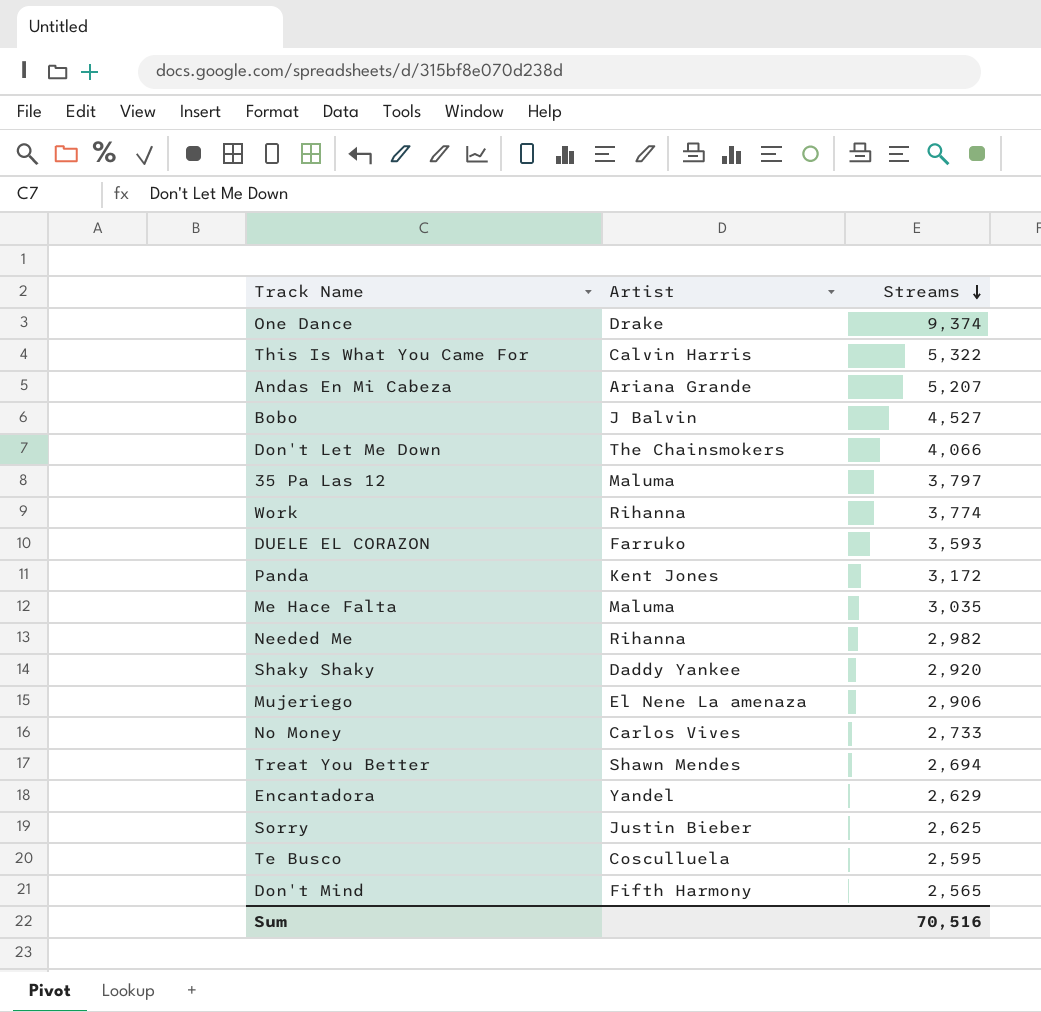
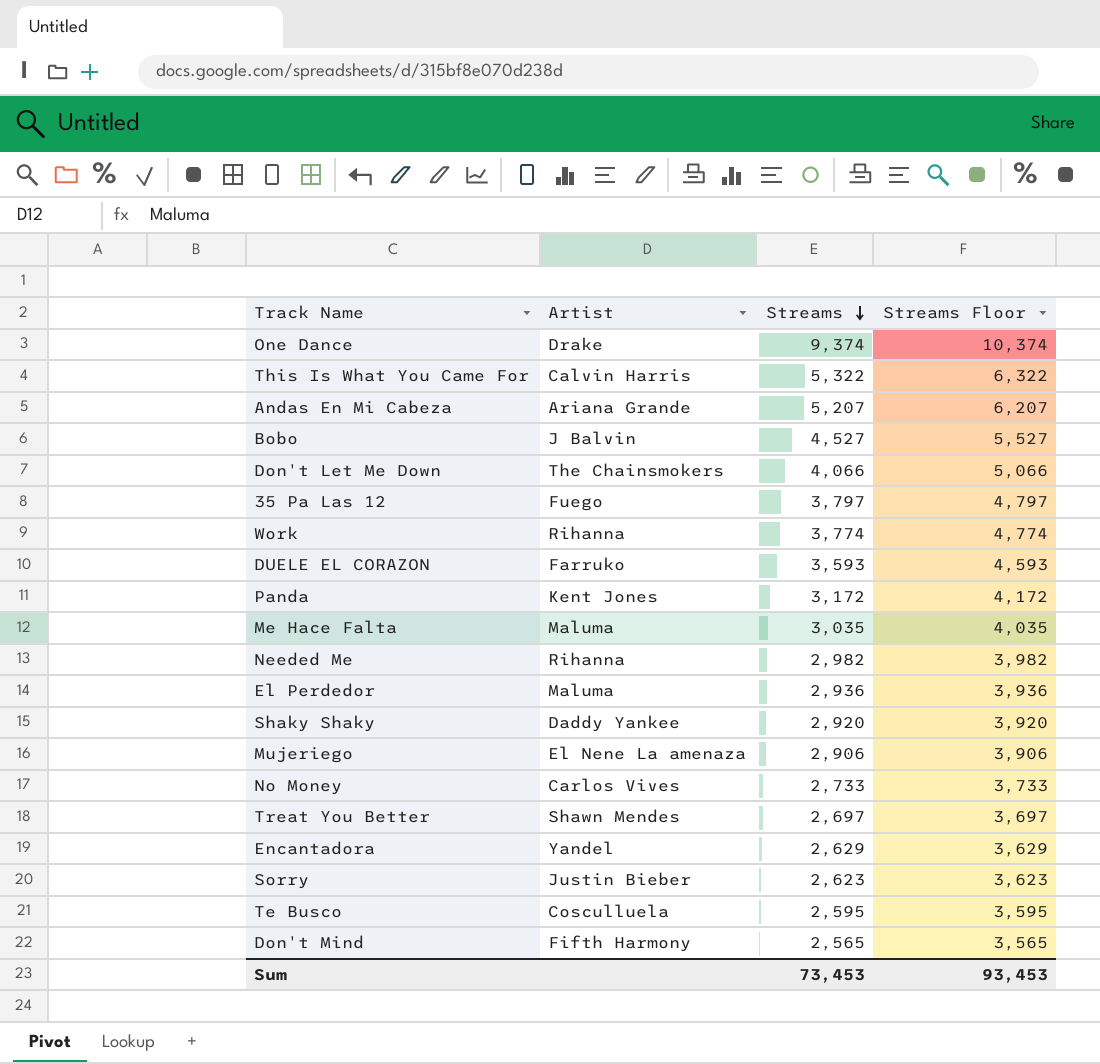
column Streams Floor | formula: none -> [Streams] + 1000
35 Pa Las 12 | Artist: Maluma -> Fuego
row El Perdedor: none -> Maluma | 2,936 | 3,936
Treat You Better | Streams: 2,694 -> 2,697
Sorry | Streams: 2,625 -> 2,623
Sum | Streams: 70,516 -> 73,453

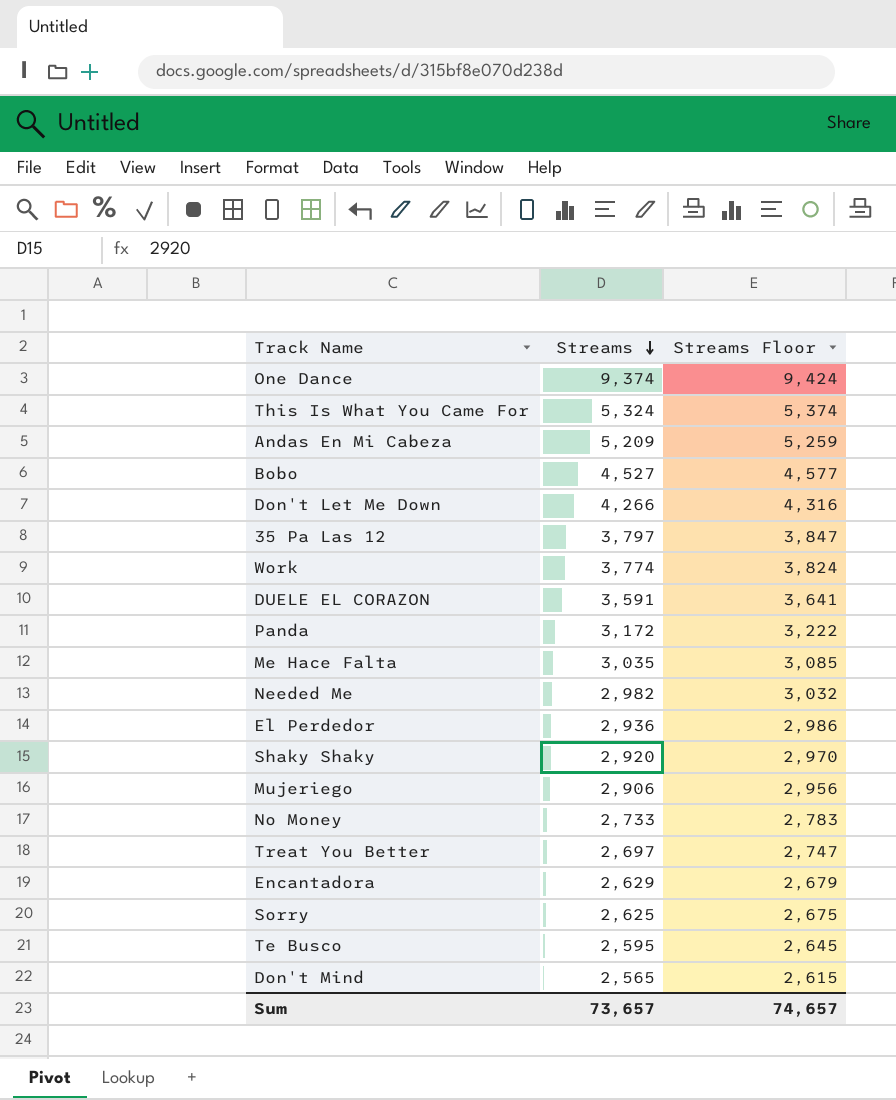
column Artist | position: 2 -> none
column Streams Floor | formula: [Streams] + 1000 -> [Streams] + 50
This Is What You Came For | Streams: 5,322 -> 5,324
Andas En Mi Cabeza | Streams: 5,207 -> 5,209
Don't Let Me Down | Streams: 4,066 -> 4,266
DUELE EL CORAZON | Streams: 3,593 -> 3,591
Sorry | Streams: 2,623 -> 2,625
Sum | Streams: 73,453 -> 73,657
Sum | Streams Floor: 93,453 -> 74,657

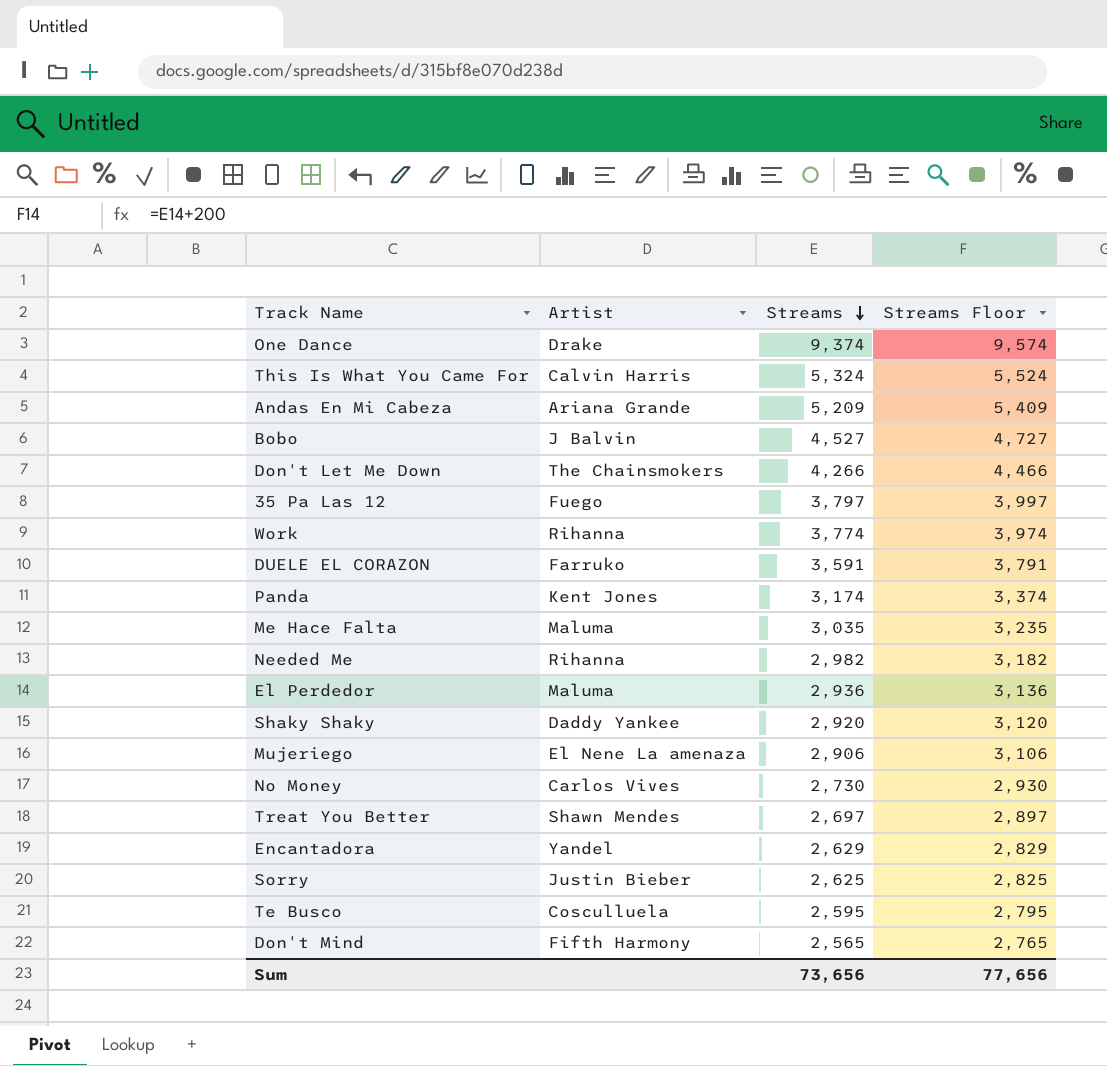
column Artist | position: none -> 2
column Streams Floor | formula: [Streams] + 50 -> [Streams] + 200
Panda | Streams: 3,172 -> 3,174
No Money | Streams: 2,733 -> 2,730
Sum | Streams: 73,657 -> 73,656
Sum | Streams Floor: 74,657 -> 77,656

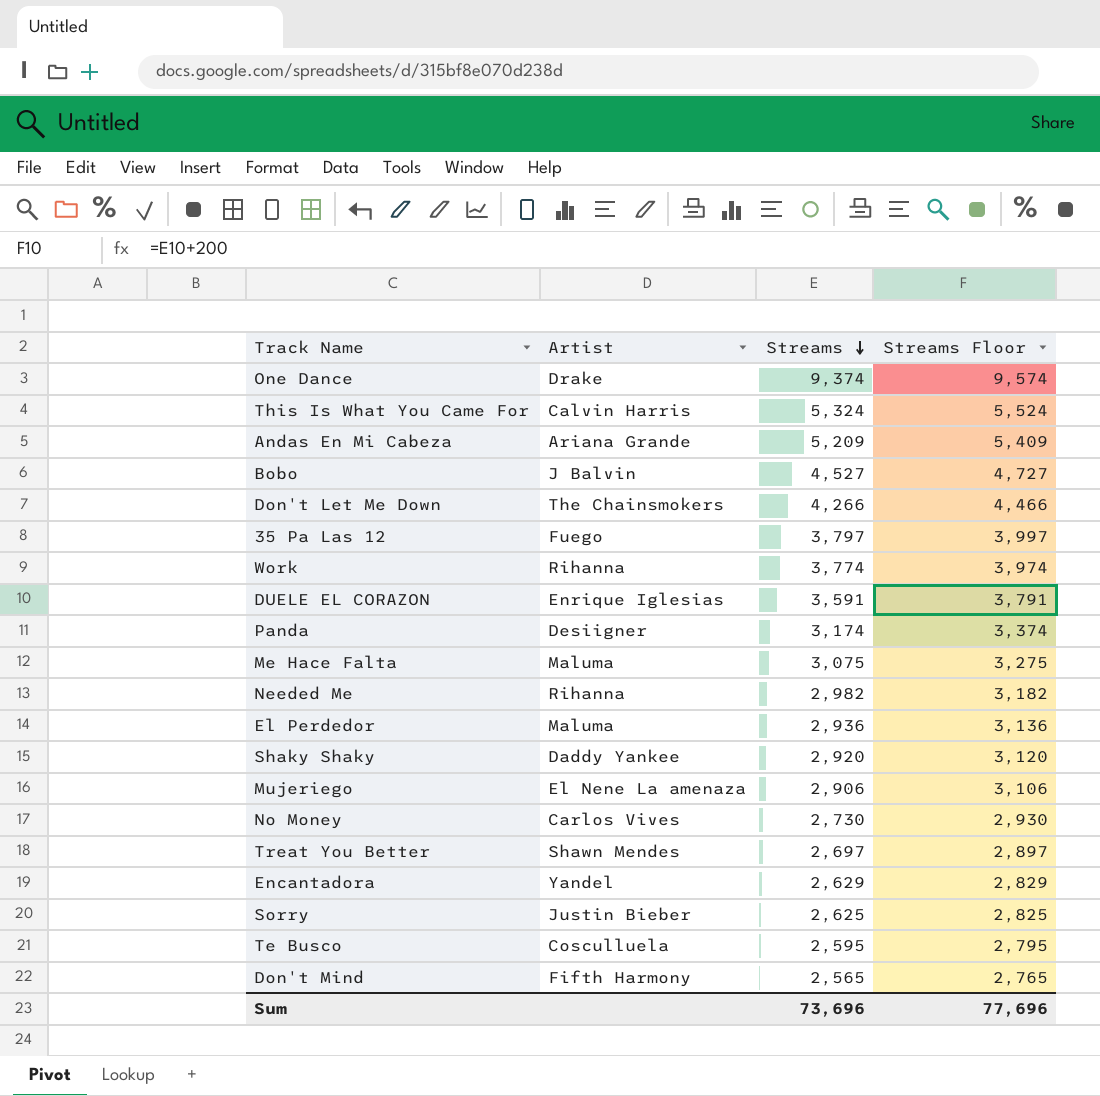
DUELE EL CORAZON | Artist: Farruko -> Enrique Iglesias
Panda | Artist: Kent Jones -> Desiigner
Me Hace Falta | Streams: 3,035 -> 3,075
Me Hace Falta | Streams Floor: 3,235 -> 3,275
Sum | Streams: 73,656 -> 73,696
Sum | Streams Floor: 77,656 -> 77,696

